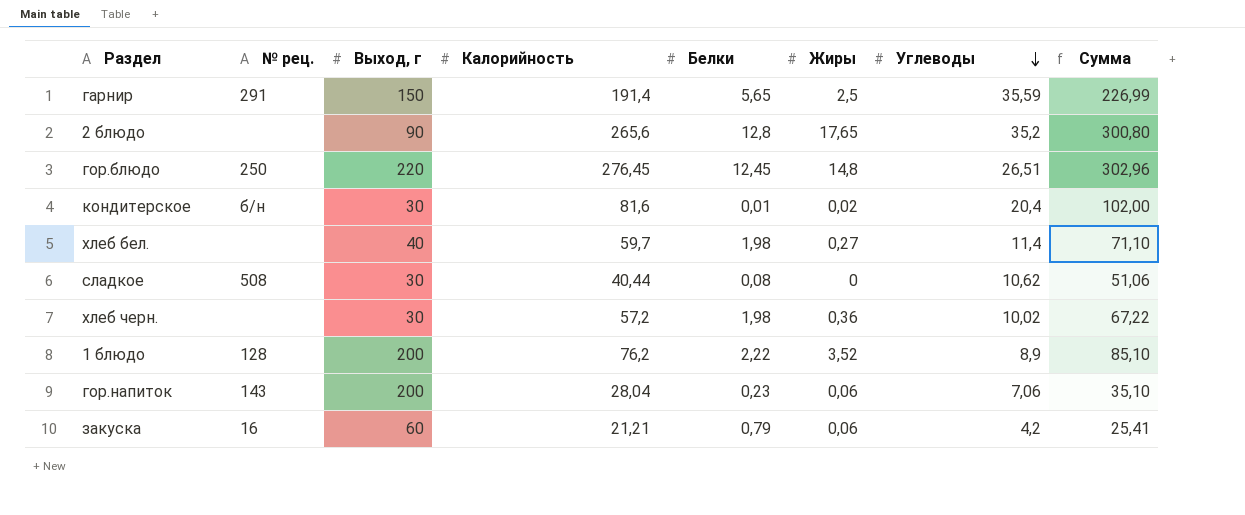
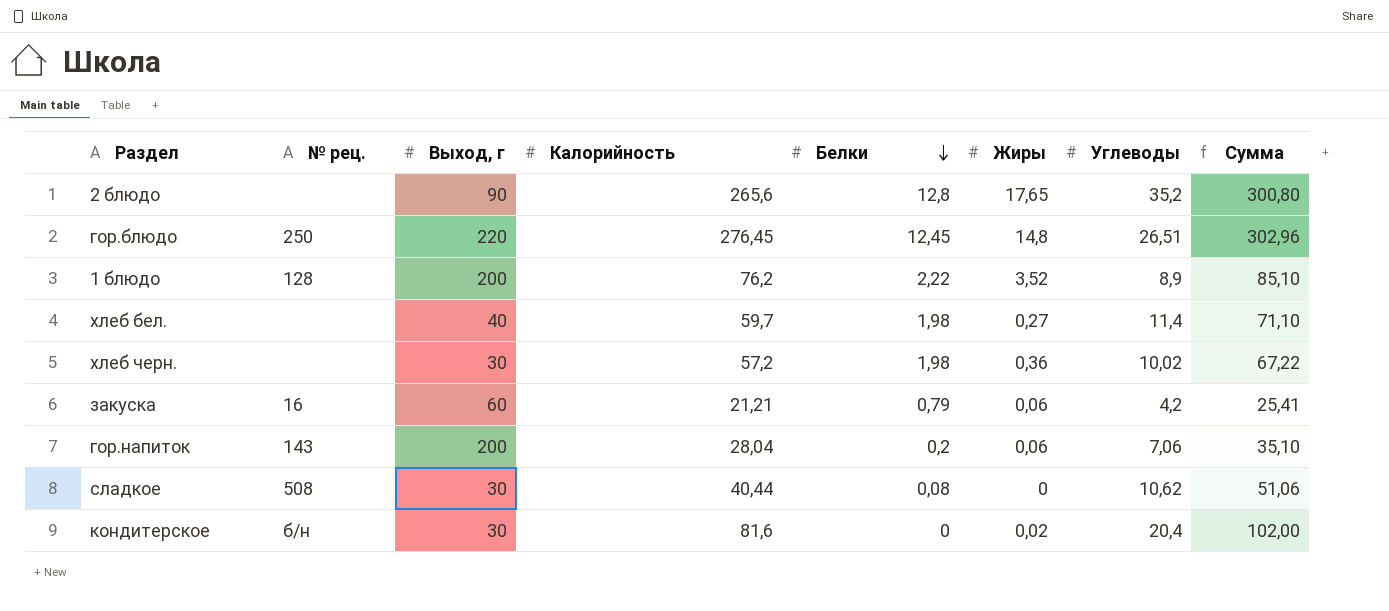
row order: Углеводы descending -> Белки descending
row гарнир: 291 | 150 | 191,4 | 5,65 | 2,5 | 35,59 | 226,99 -> none
гор.напиток | Белки: 0,23 -> 0,2
кондитерское | Белки: 0,01 -> 0

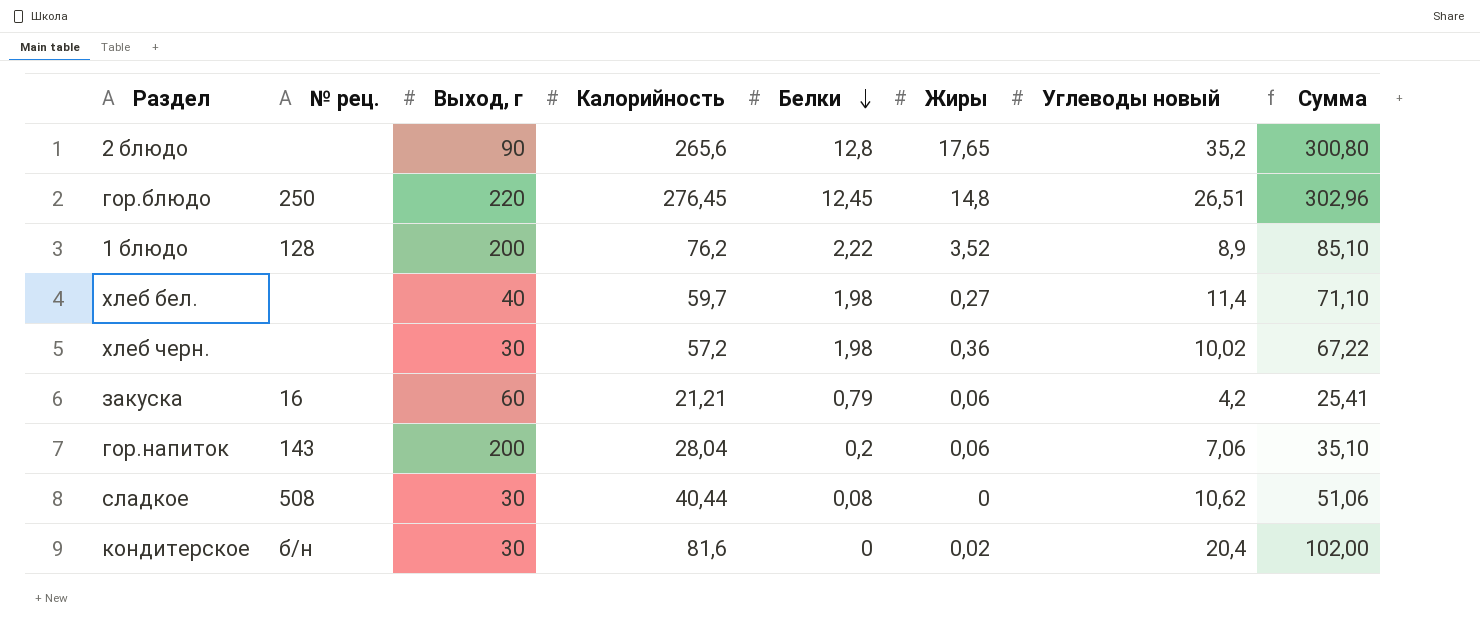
column name: Углеводы -> Углеводы новый

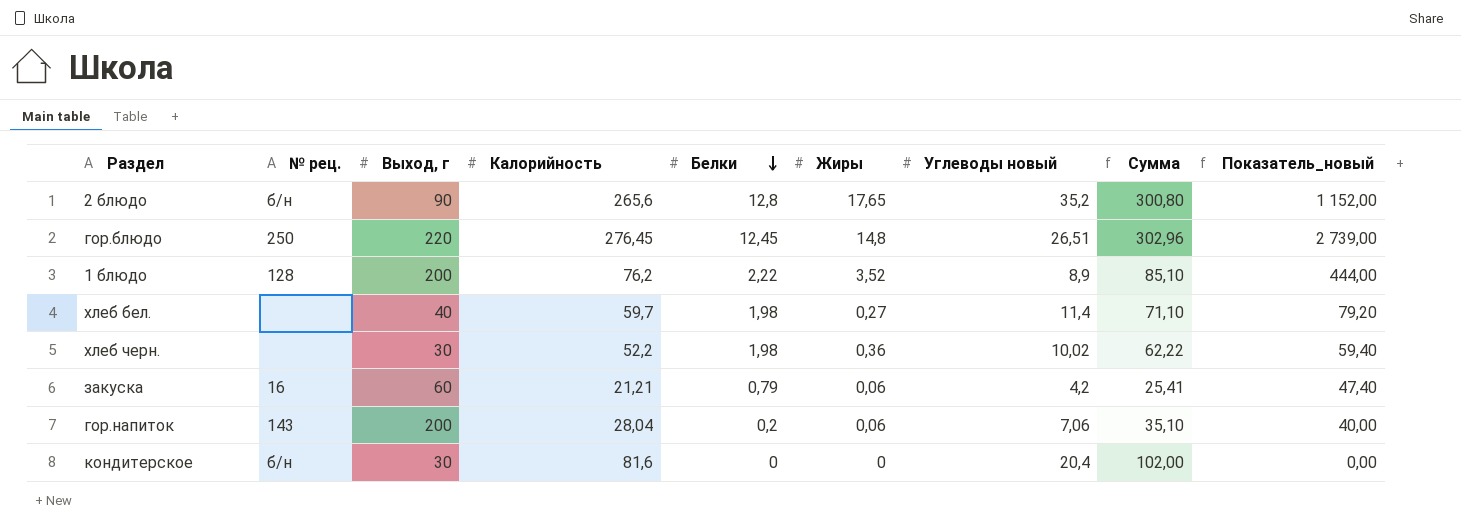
column Показатель_новый | formula: none -> [Выход, г] * [Белки]
row сладкое: 508 | 30 | 40,44 | 0,08 | 0 | 10,62 | 51,06 -> none
2 блюдо | № рец.: none -> б/н
хлеб черн. | Калорийность: 57,2 -> 52,2
хлеб черн. | Сумма: 67,22 -> 62,22
кондитерское | Жиры: 0,02 -> 0

